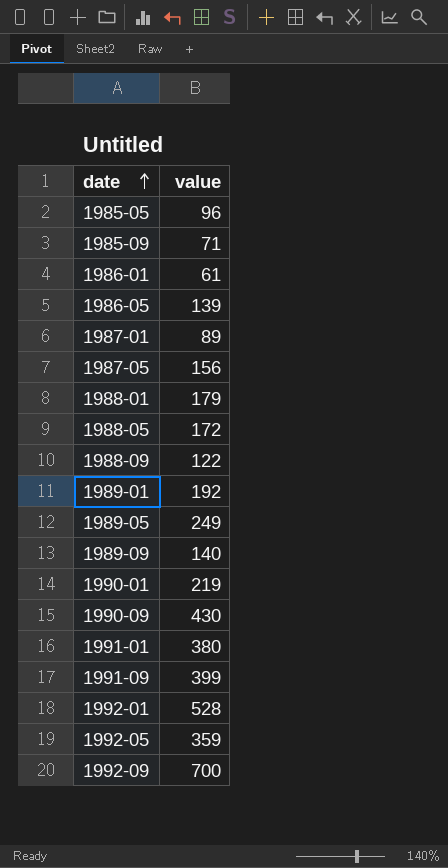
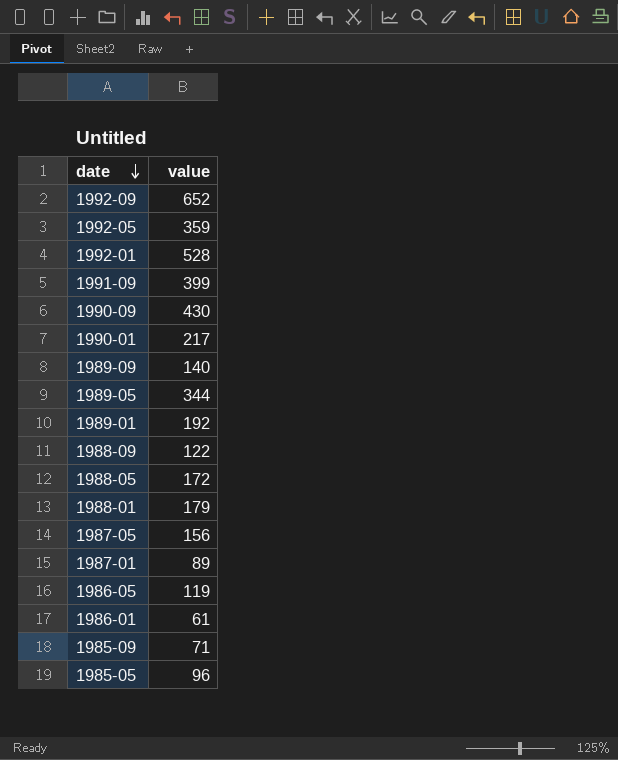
row order: date ascending -> date descending
row 1991-01: 380 -> none
1992-09 | value: 700 -> 652
1990-01 | value: 219 -> 217
1989-05 | value: 249 -> 344
1986-05 | value: 139 -> 119

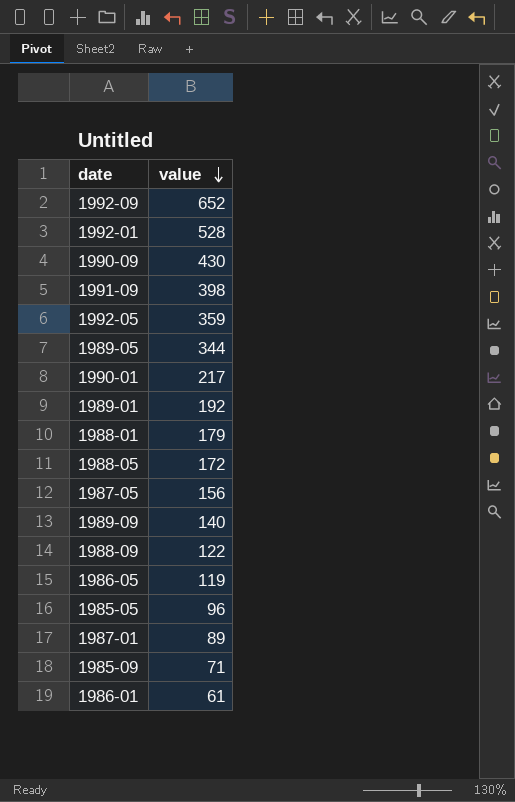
row order: date descending -> value descending
1991-09 | value: 399 -> 398

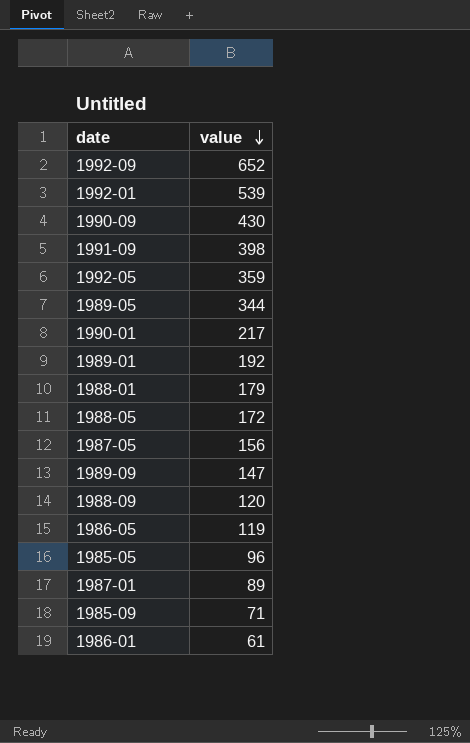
1992-01 | value: 528 -> 539
1989-09 | value: 140 -> 147
1988-09 | value: 122 -> 120

